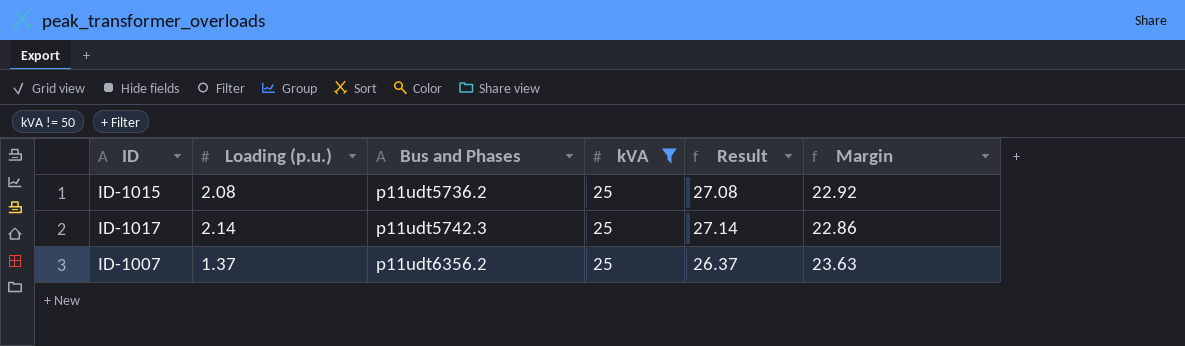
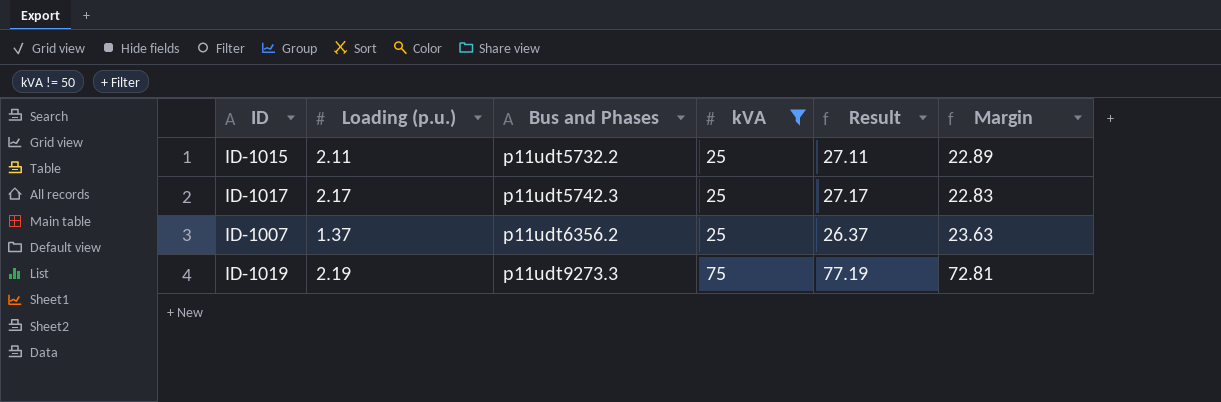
ID-1015 | Loading (p.u.): 2.08 -> 2.11
ID-1015 | Bus and Phases: p11udt5736.2 -> p11udt5732.2
ID-1015 | Result: 27.08 -> 27.11
ID-1015 | Margin: 22.92 -> 22.89
ID-1017 | Loading (p.u.): 2.14 -> 2.17
ID-1017 | Result: 27.14 -> 27.17
ID-1017 | Margin: 22.86 -> 22.83
row ID-1019: none -> 2.19 | p11udt9273.3 | 75 | 77.19 | 72.81

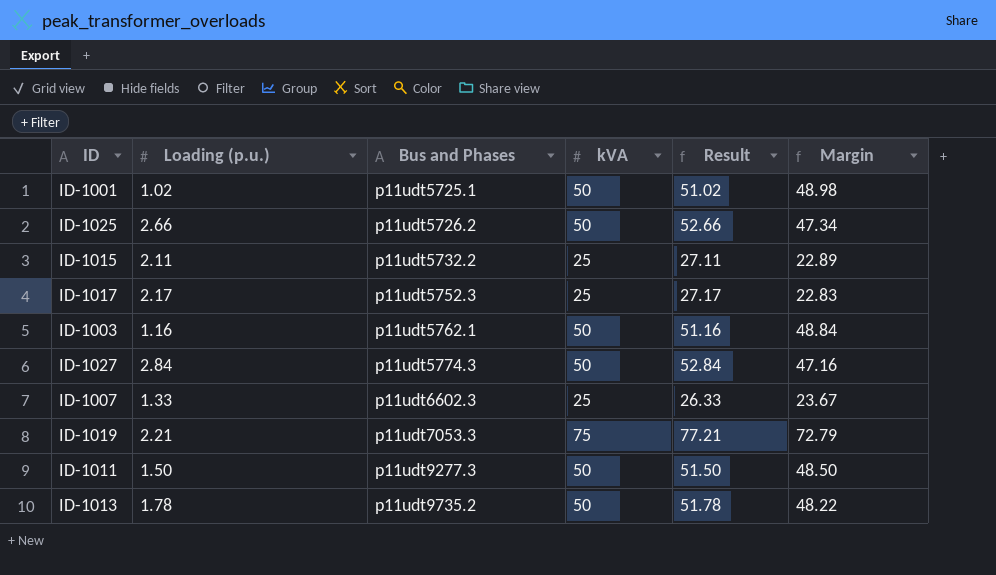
filter: kVA != 50 -> none
ID-1017 | Bus and Phases: p11udt5742.3 -> p11udt5752.3
ID-1007 | Loading (p.u.): 1.37 -> 1.33
ID-1007 | Bus and Phases: p11udt6356.2 -> p11udt6602.3
ID-1007 | Result: 26.37 -> 26.33
ID-1007 | Margin: 23.63 -> 23.67
ID-1019 | Loading (p.u.): 2.19 -> 2.21
ID-1019 | Bus and Phases: p11udt9273.3 -> p11udt7053.3
ID-1019 | Result: 77.19 -> 77.21
ID-1019 | Margin: 72.81 -> 72.79

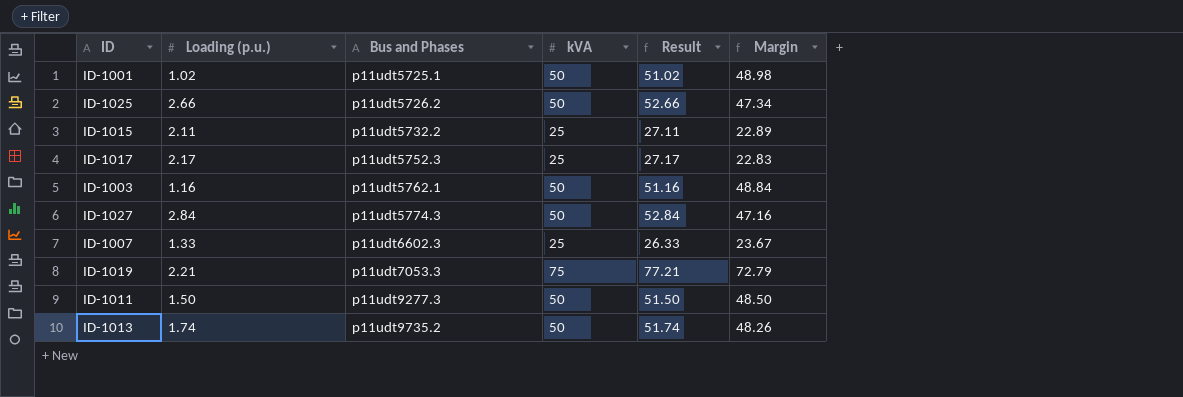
ID-1013 | Loading (p.u.): 1.78 -> 1.74
ID-1013 | Result: 51.78 -> 51.74
ID-1013 | Margin: 48.22 -> 48.26

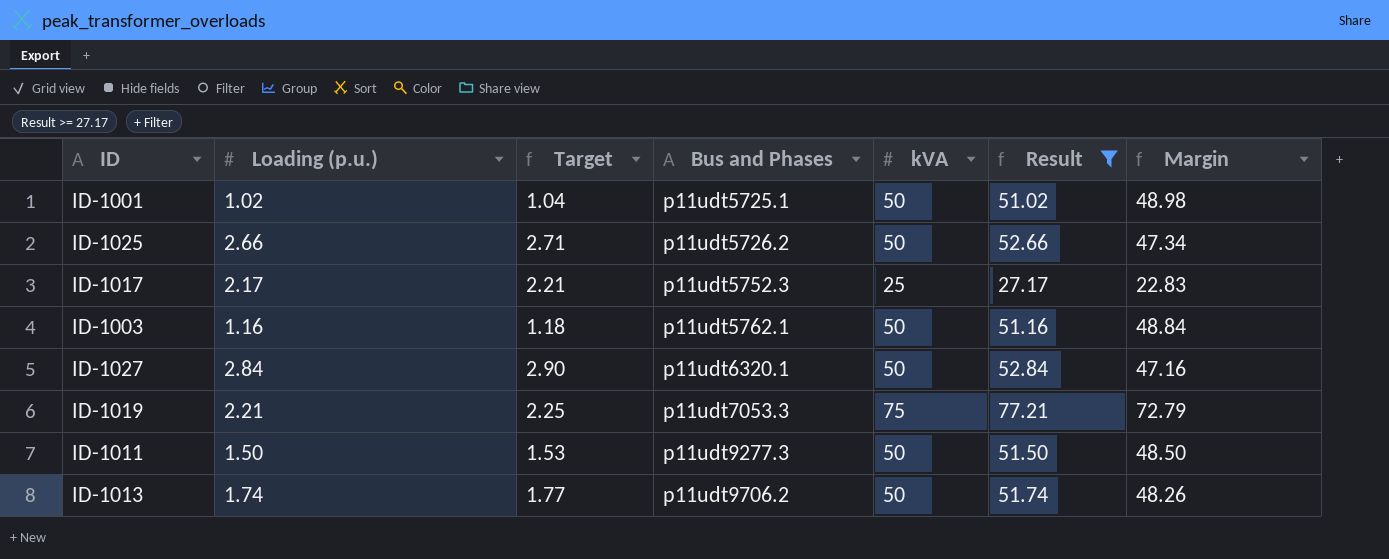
filter: none -> Result >= 27.17
column Target | formula: none -> [Loading (p.u.)] * 1.02
ID-1027 | Bus and Phases: p11udt5774.3 -> p11udt6320.1
ID-1013 | Bus and Phases: p11udt9735.2 -> p11udt9706.2

